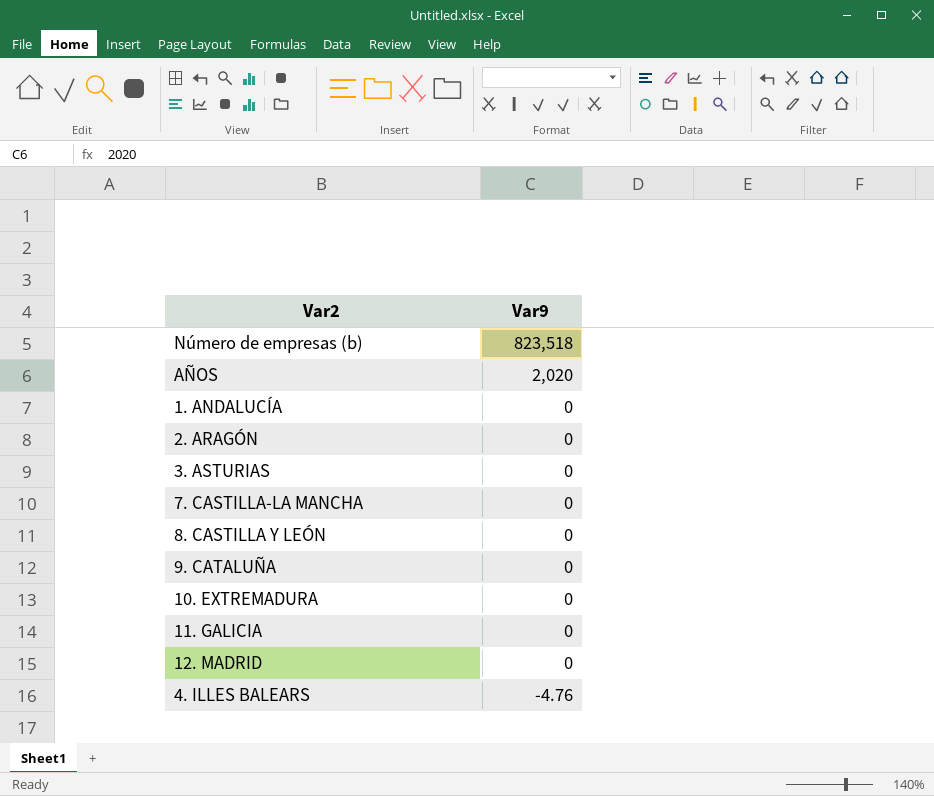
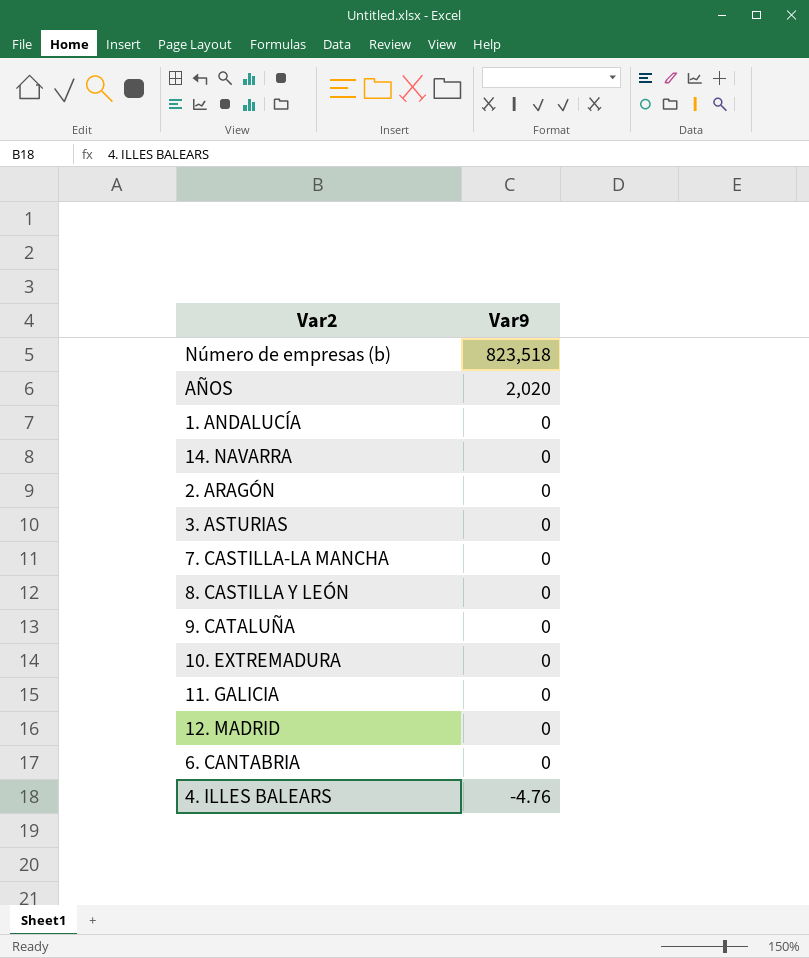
row 14. NAVARRA: none -> 0
row 6. CANTABRIA: none -> 0

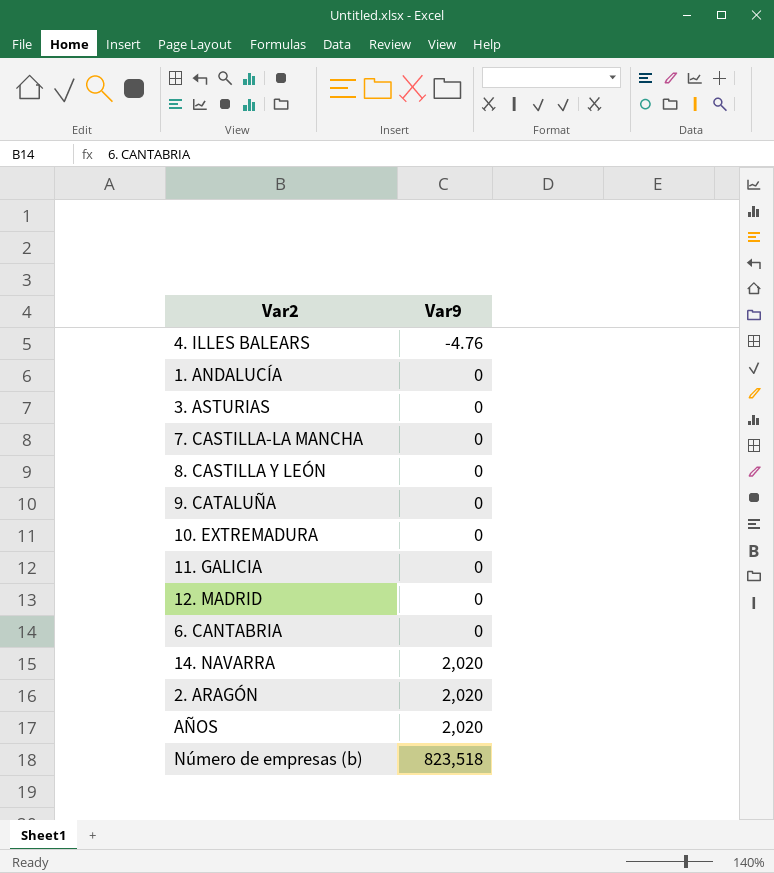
row order: Var9 descending -> Var9 ascending
14. NAVARRA | Var9: 0 -> 2,020
2. ARAGÓN | Var9: 0 -> 2,020

